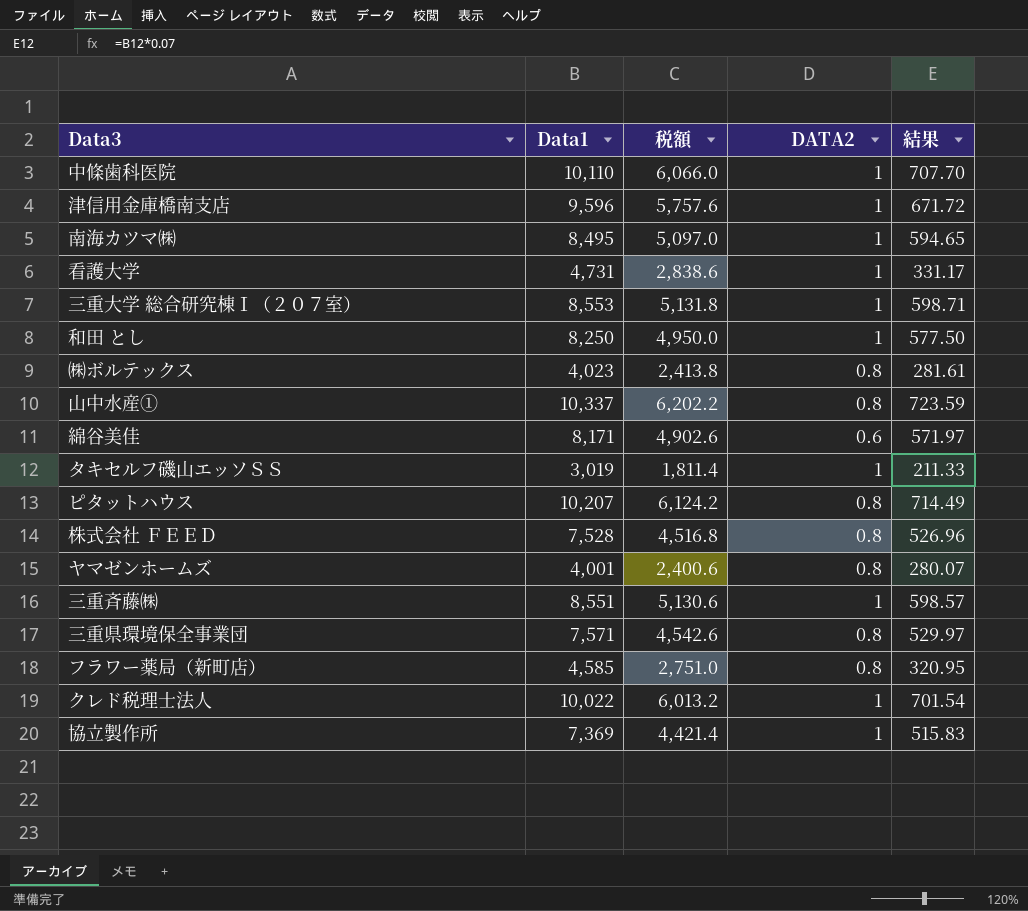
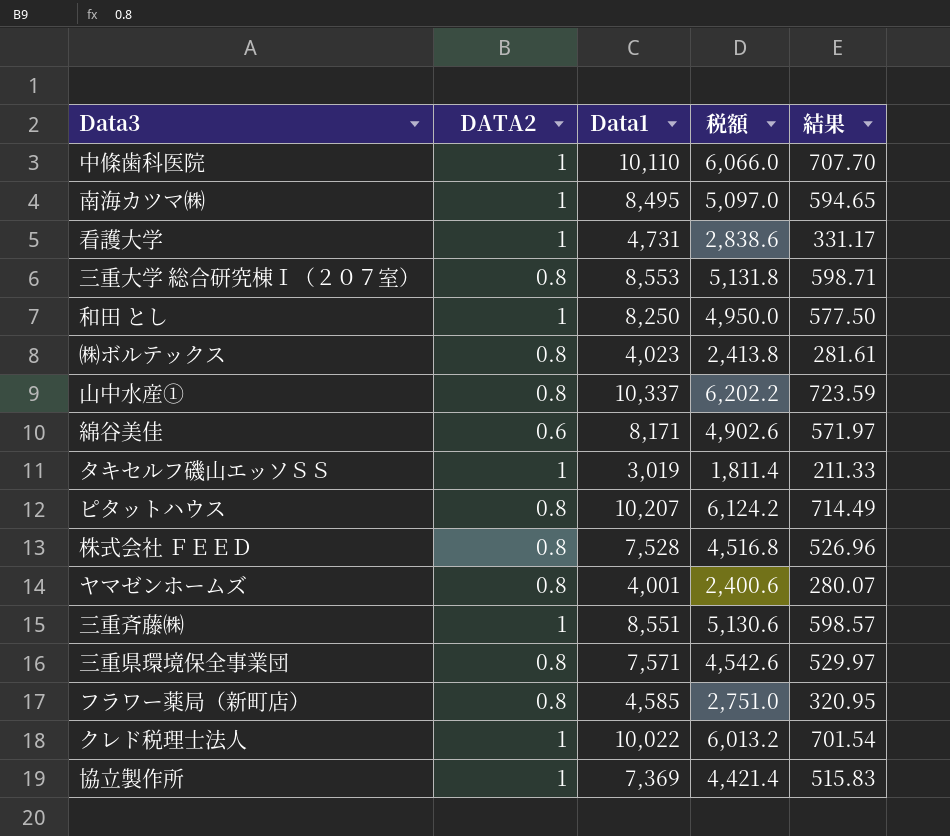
column DATA2 | position: 4 -> 2
row 津信用金庫橋南支店: 9,596 | 5,757.6 | 1 | 671.72 -> none
三重大学 総合研究棟Ⅰ（２０７室） | DATA2: 1 -> 0.8

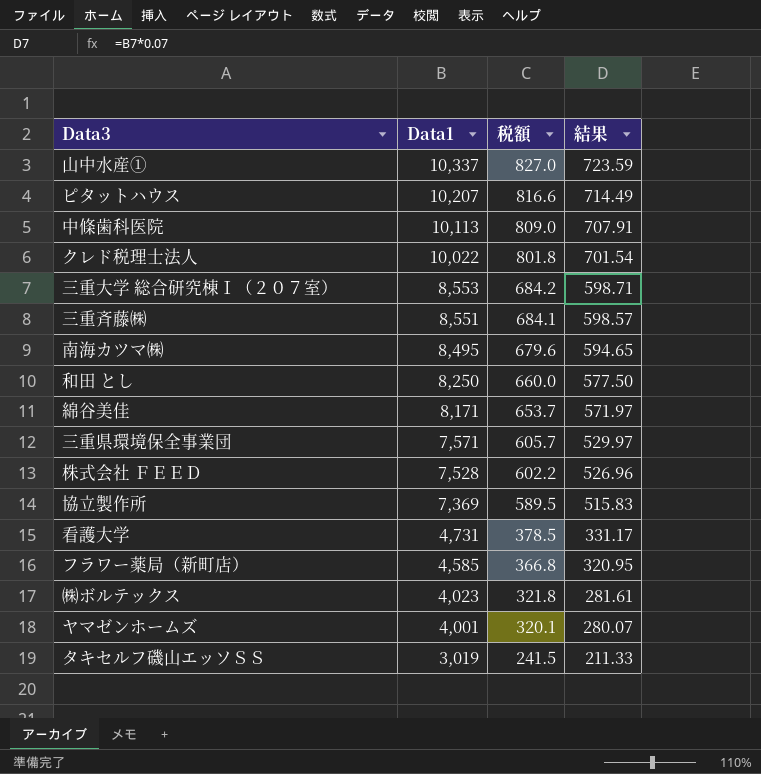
row order: none -> Data1 descending
column DATA2 | position: 2 -> none
column 税額 | formula: [Data1] * 0.6 -> [Data1] * 0.08
中條歯科医院 | Data1: 10,110 -> 10,113
中條歯科医院 | 結果: 707.70 -> 707.91

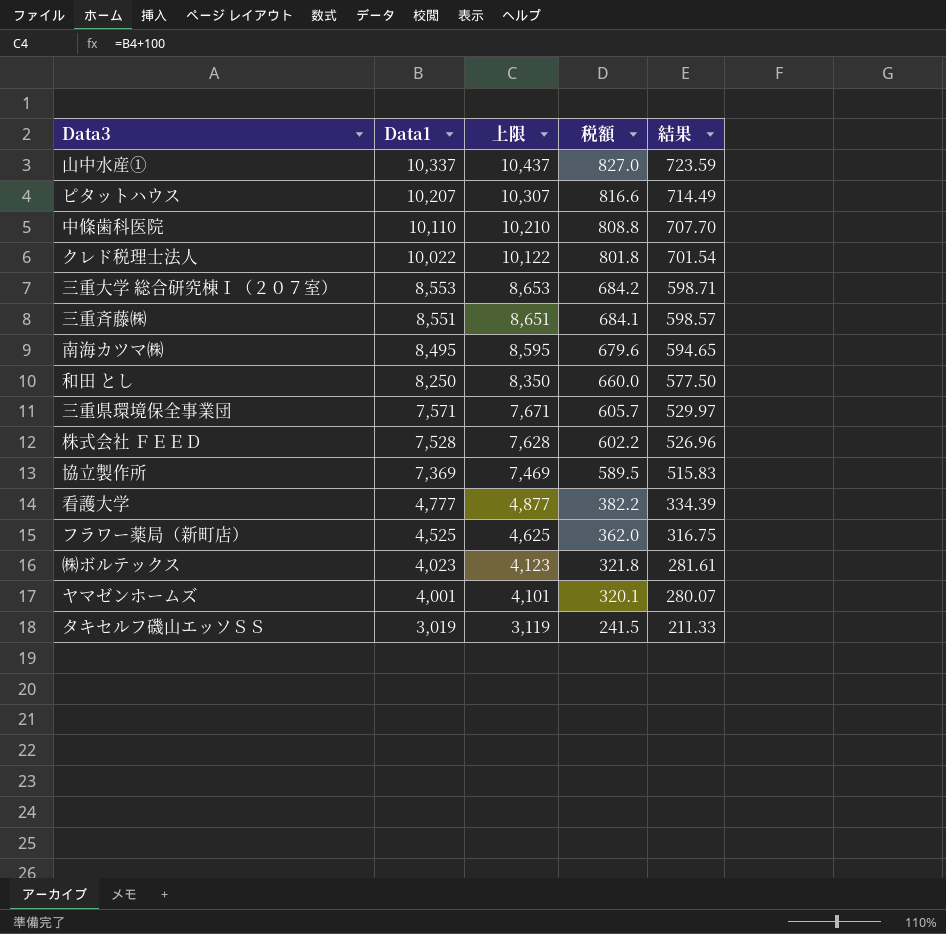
column 上限 | formula: none -> [Data1] + 100
row 綿谷美佳: 8,171 | 653.7 | 571.97 -> none
中條歯科医院 | Data1: 10,113 -> 10,110
中條歯科医院 | 税額: 809.0 -> 808.8
中條歯科医院 | 結果: 707.91 -> 707.70
看護大学 | Data1: 4,731 -> 4,777
看護大学 | 税額: 378.5 -> 382.2
看護大学 | 結果: 331.17 -> 334.39
フラワー薬局（新町店） | Data1: 4,585 -> 4,525
フラワー薬局（新町店） | 税額: 366.8 -> 362.0
フラワー薬局（新町店） | 結果: 320.95 -> 316.75

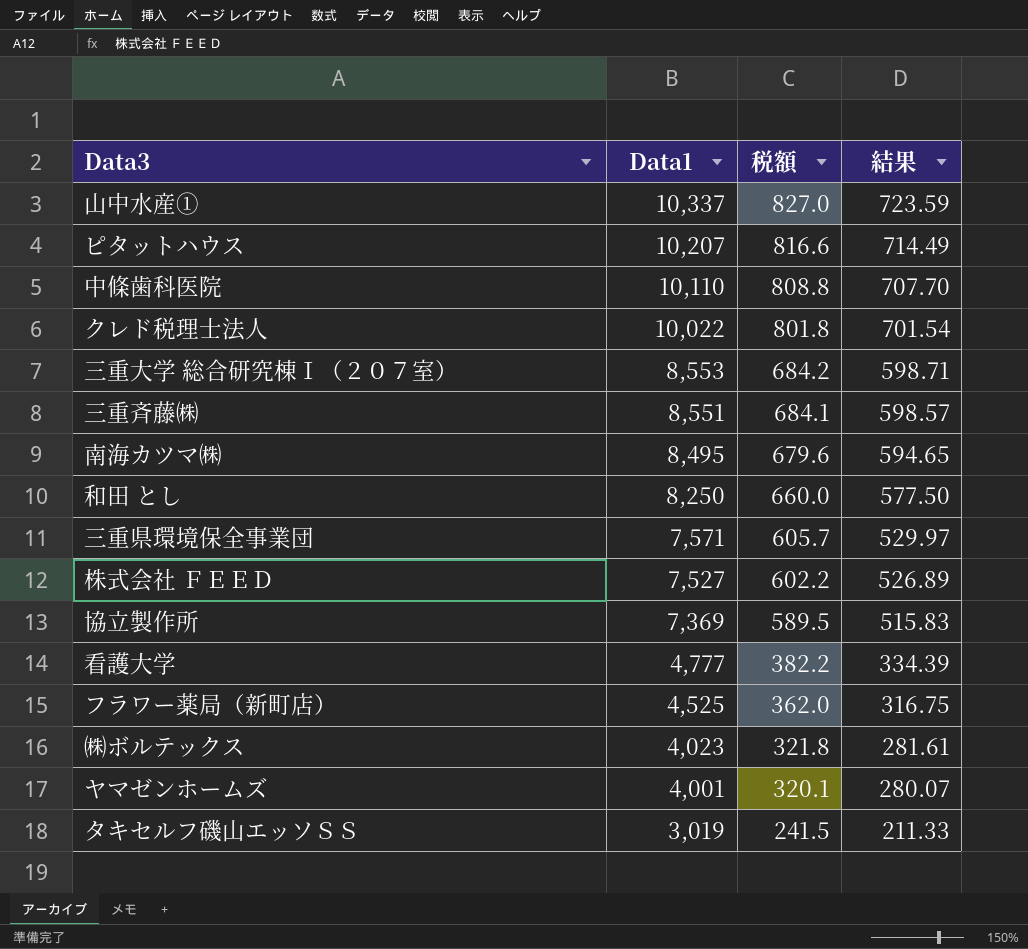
column 上限 | formula: [Data1] + 100 -> none
株式会社 ＦＥＥＤ | Data1: 7,528 -> 7,527
株式会社 ＦＥＥＤ | 結果: 526.96 -> 526.89

